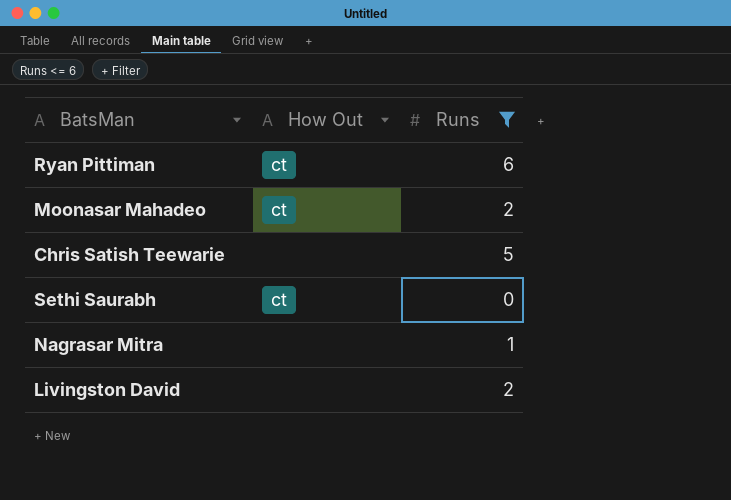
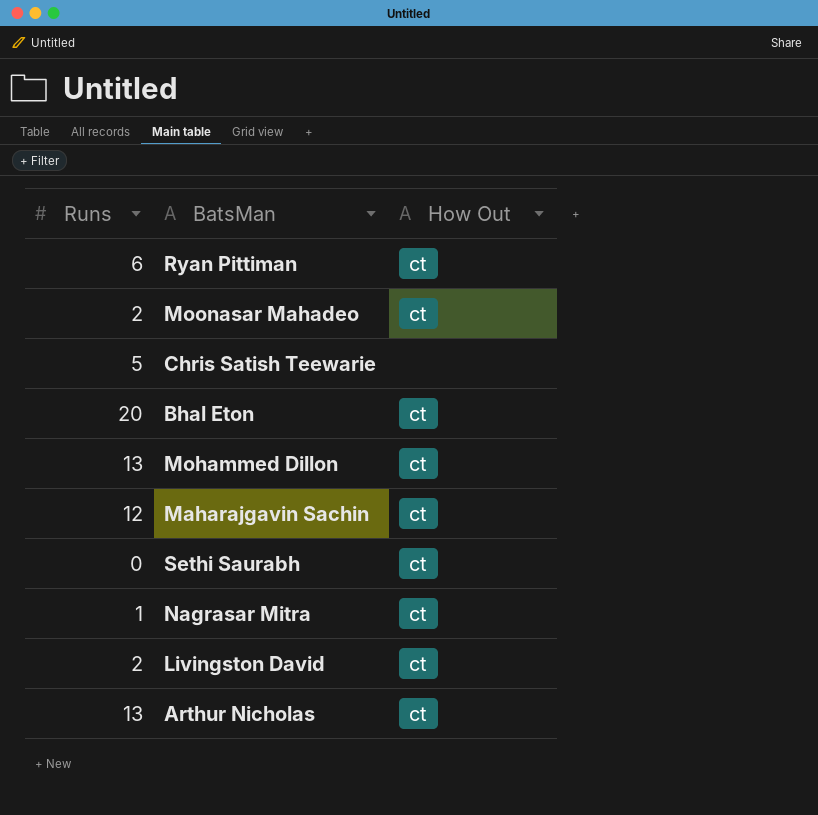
filter: Runs <= 6 -> none
column Runs | position: 3 -> 1
Nagrasar Mitra | How Out: none -> ct
Livingston David | How Out: none -> ct

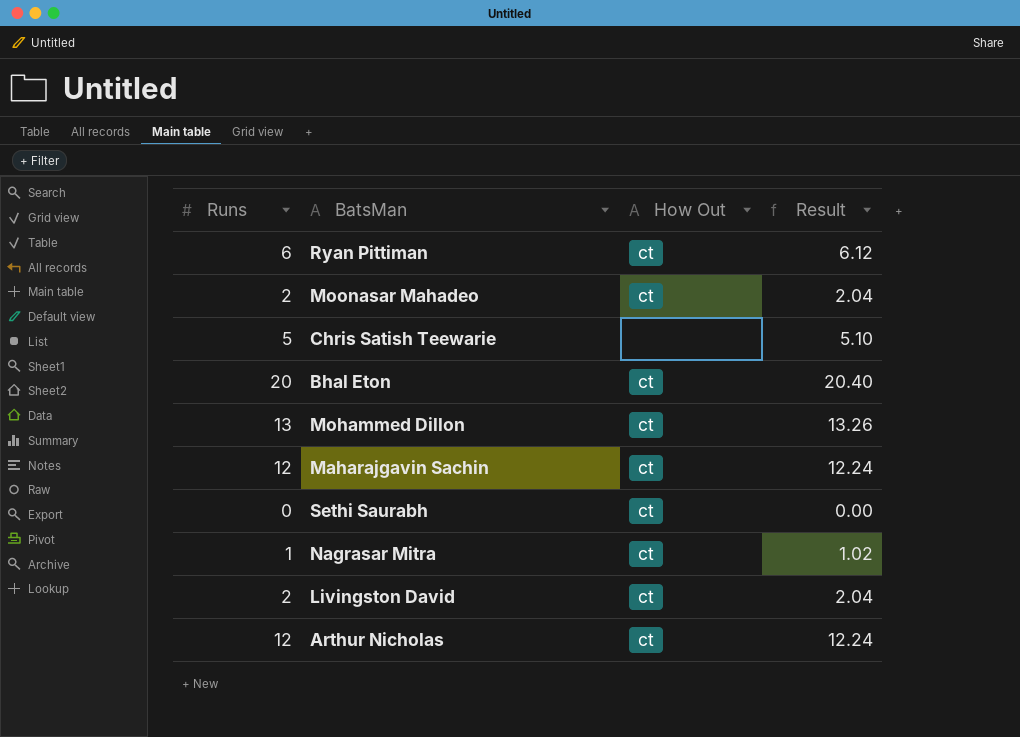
column Result | formula: none -> [Runs] * 1.02
Arthur Nicholas | Runs: 13 -> 12

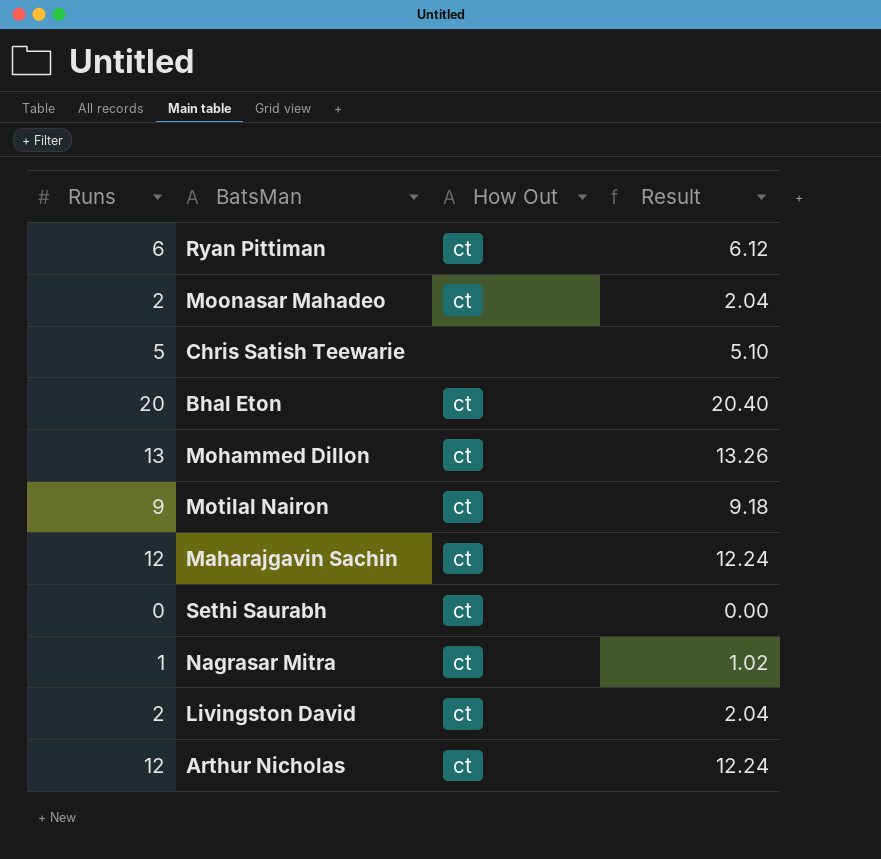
row Motilal Nairon: none -> 9 | ct | 9.18

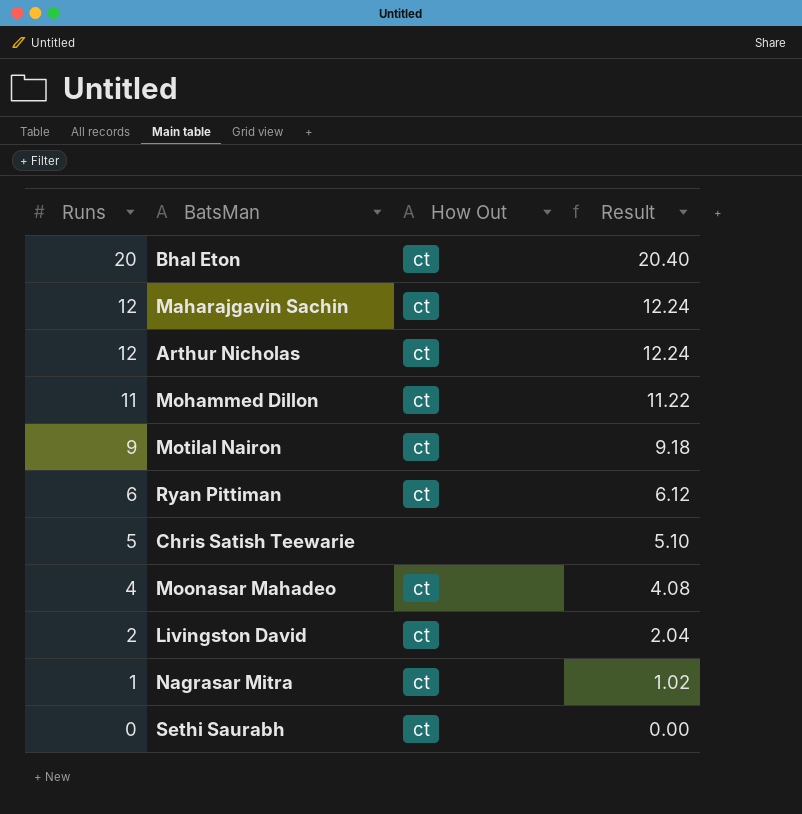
row order: none -> Runs descending
Mohammed Dillon | Runs: 13 -> 11
Mohammed Dillon | Result: 13.26 -> 11.22
Moonasar Mahadeo | Runs: 2 -> 4
Moonasar Mahadeo | Result: 2.04 -> 4.08

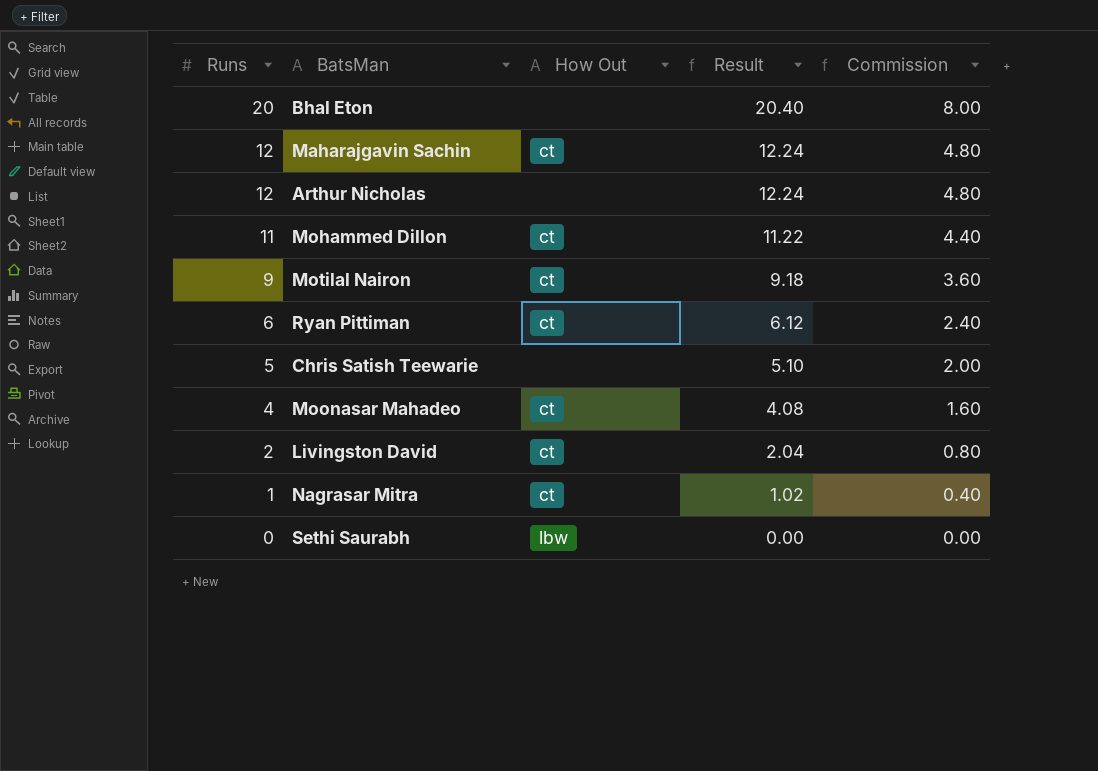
column Commission | formula: none -> [Runs] * 0.4
Bhal Eton | How Out: ct -> none
Arthur Nicholas | How Out: ct -> none
Sethi Saurabh | How Out: ct -> lbw

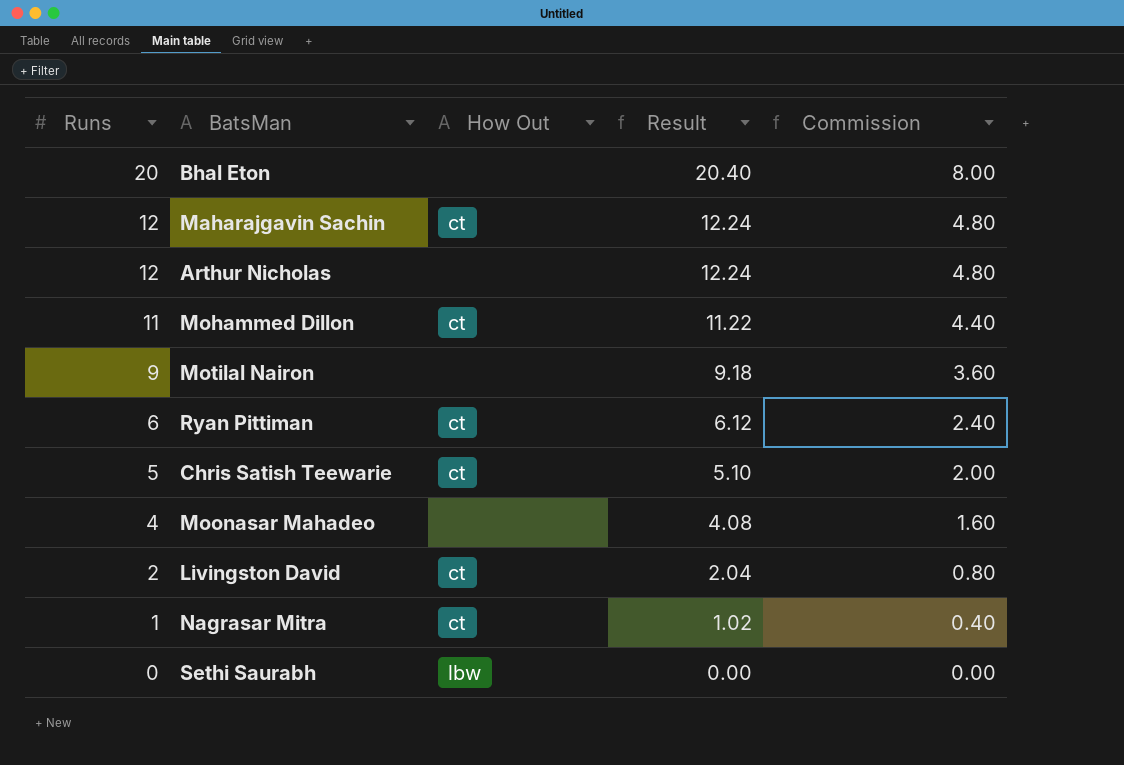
Motilal Nairon | How Out: ct -> none
Chris Satish Teewarie | How Out: none -> ct
Moonasar Mahadeo | How Out: ct -> none

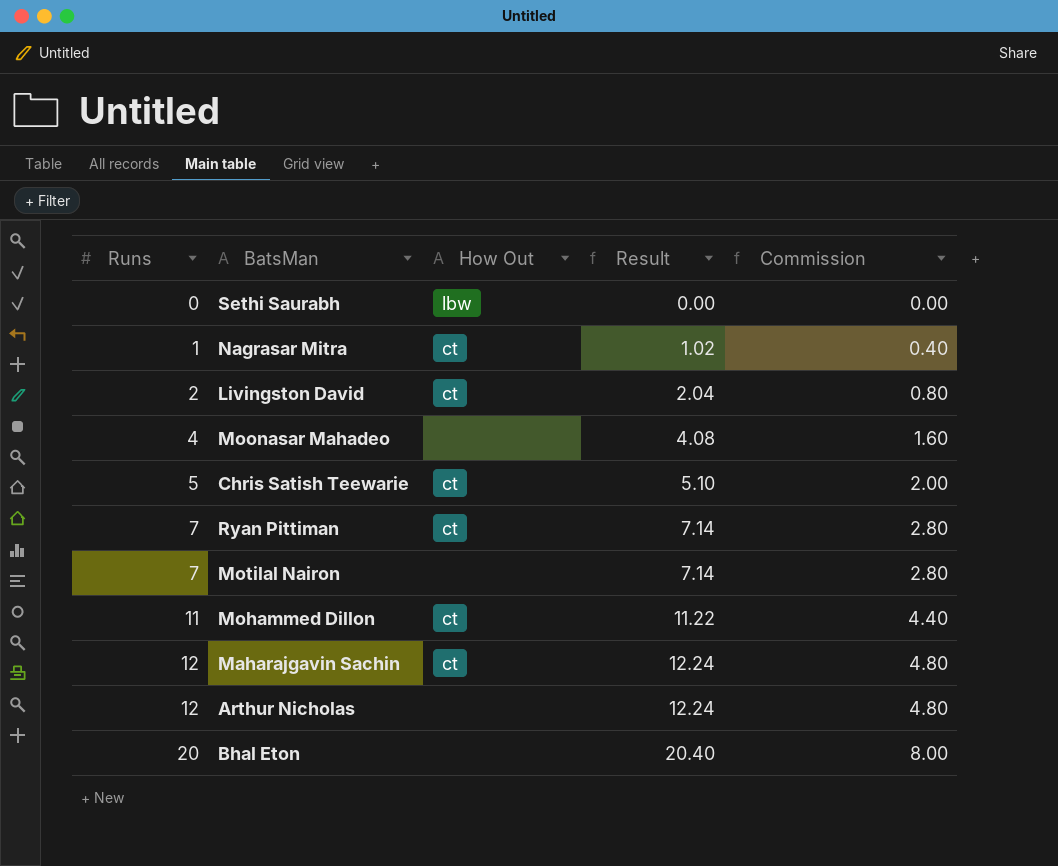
row order: Runs descending -> Runs ascending
Ryan Pittiman | Runs: 6 -> 7
Ryan Pittiman | Result: 6.12 -> 7.14
Ryan Pittiman | Commission: 2.40 -> 2.80
Motilal Nairon | Runs: 9 -> 7
Motilal Nairon | Result: 9.18 -> 7.14
Motilal Nairon | Commission: 3.60 -> 2.80

